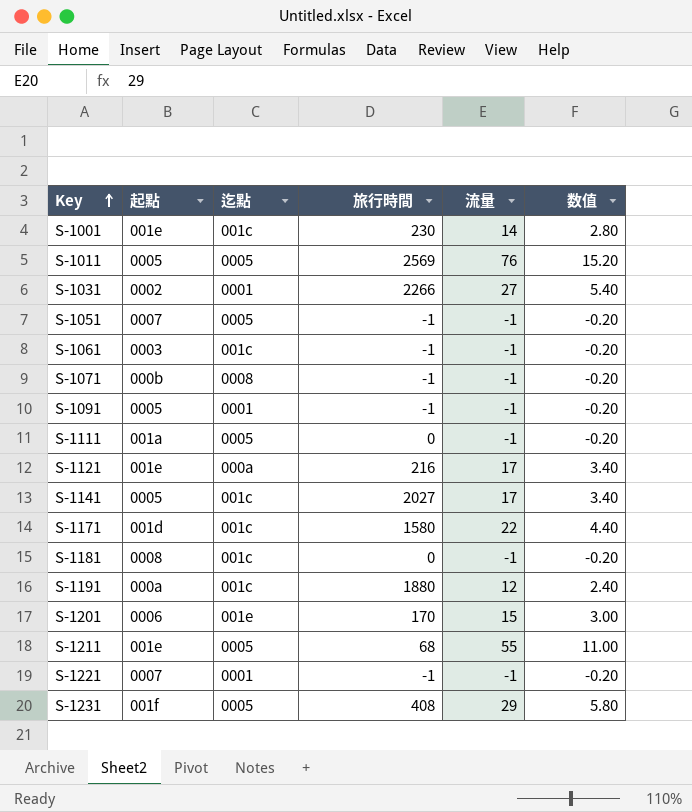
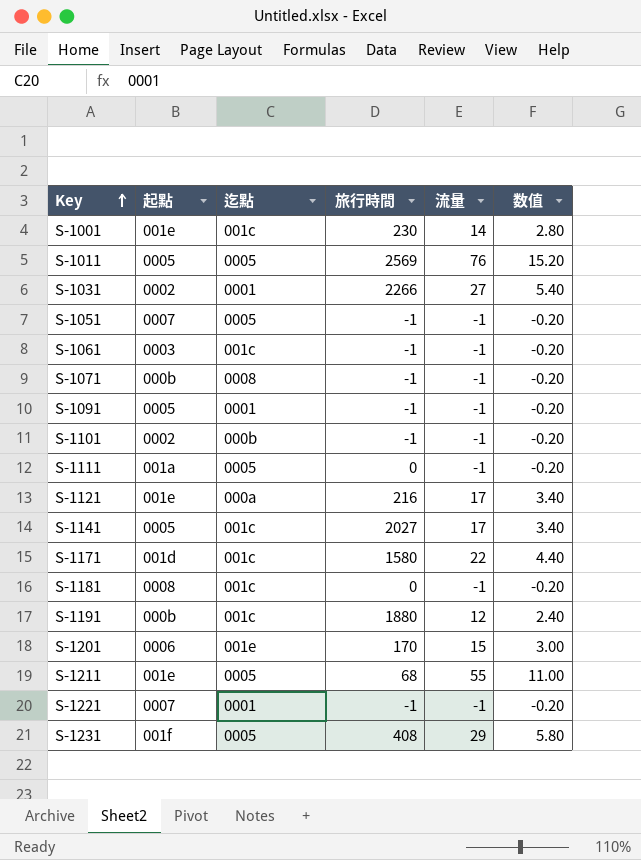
row S-1101: none -> 0002 | 000b | -1 | -1 | -0.20
S-1191 | 起點: 000a -> 000b

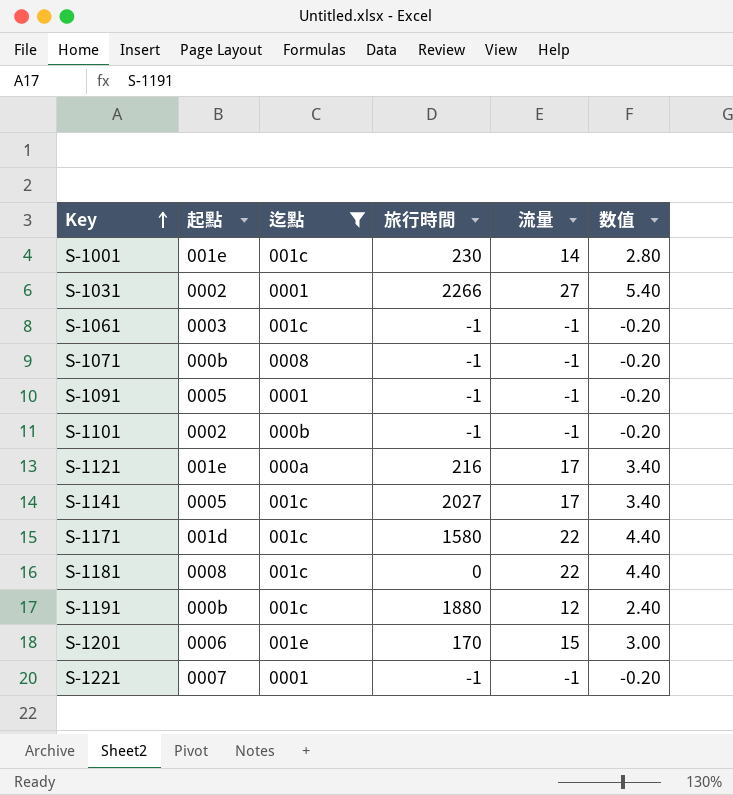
filter: none -> 迄點 != 0005
S-1181 | 流量: -1 -> 22
S-1181 | 数值: -0.20 -> 4.40

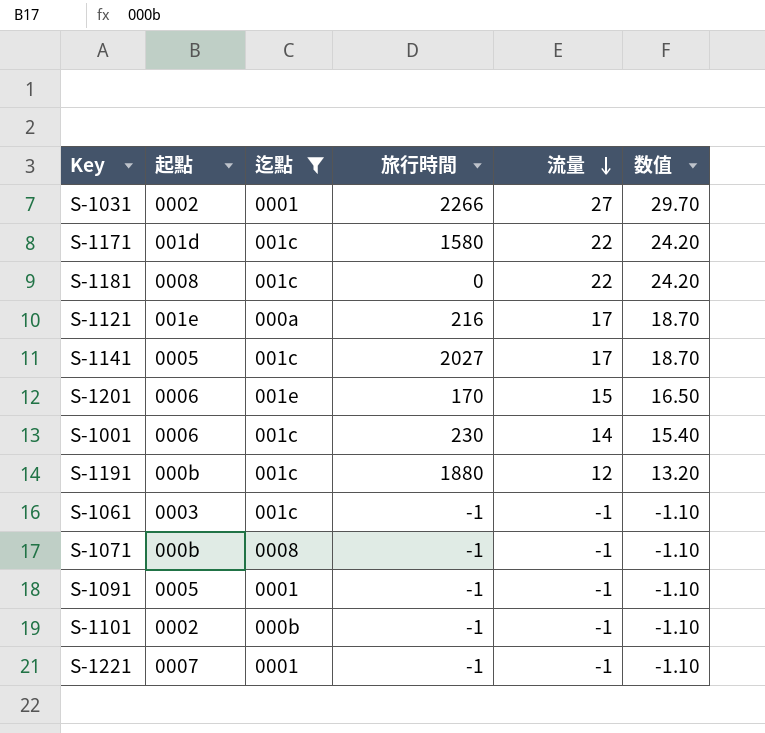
row order: Key ascending -> 流量 descending
column 数值 | formula: [流量] * 0.2 -> [流量] * 1.1
S-1001 | 起點: 001e -> 0006

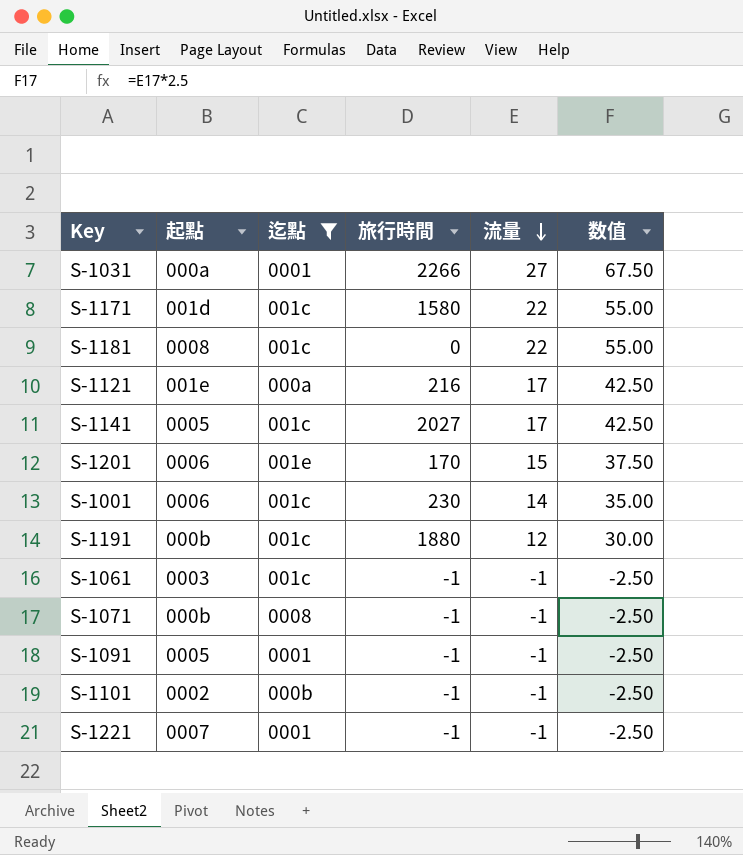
column 数值 | formula: [流量] * 1.1 -> [流量] * 2.5
S-1031 | 起點: 0002 -> 000a

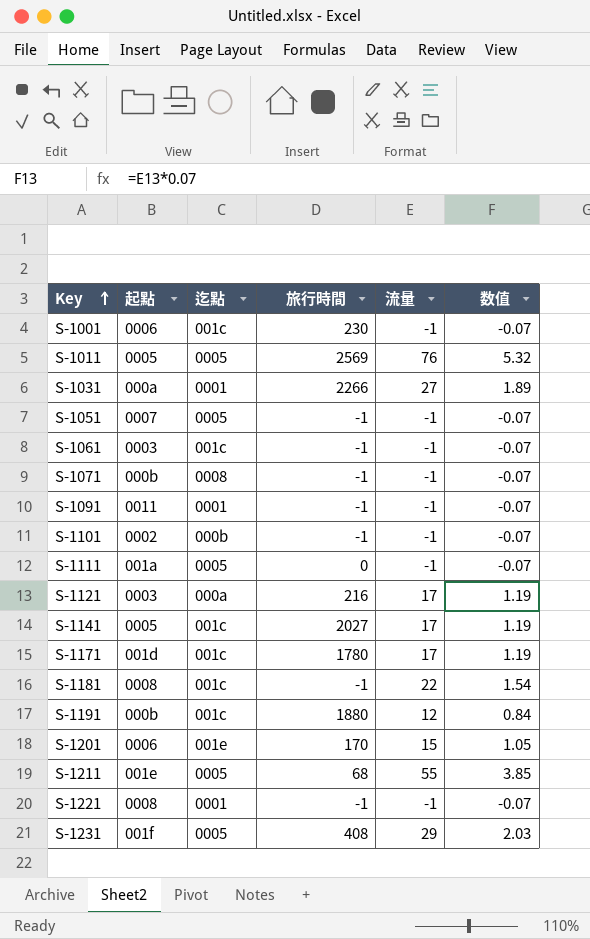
filter: 迄點 != 0005 -> none
row order: 流量 descending -> Key ascending
column 数值 | formula: [流量] * 2.5 -> [流量] * 0.07
S-1001 | 流量: 14 -> -1
S-1091 | 起點: 0005 -> 0011
S-1121 | 起點: 001e -> 0003
S-1171 | 旅行時間: 1580 -> 1780
S-1171 | 流量: 22 -> 17
S-1181 | 旅行時間: 0 -> -1
S-1221 | 起點: 0007 -> 0008

